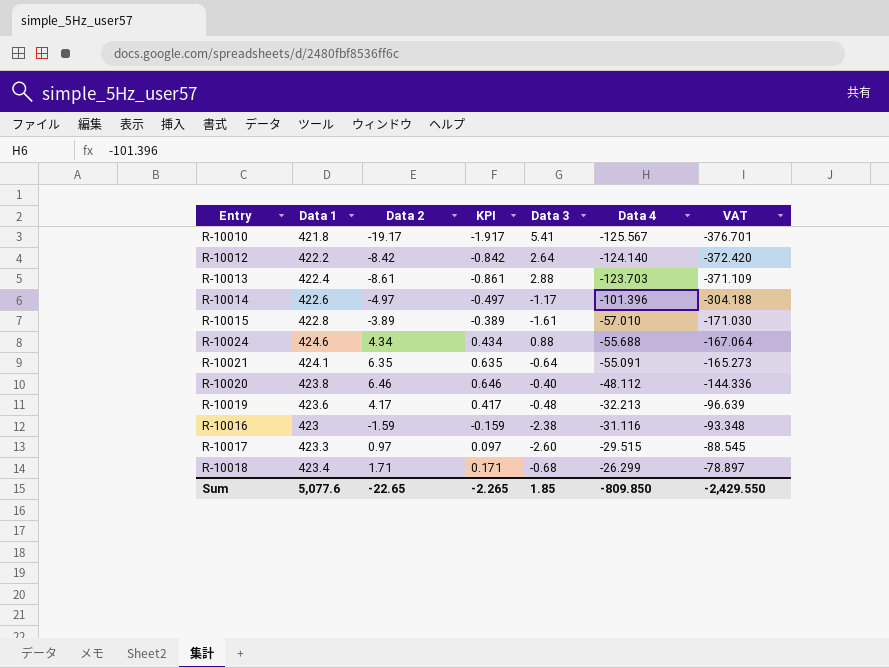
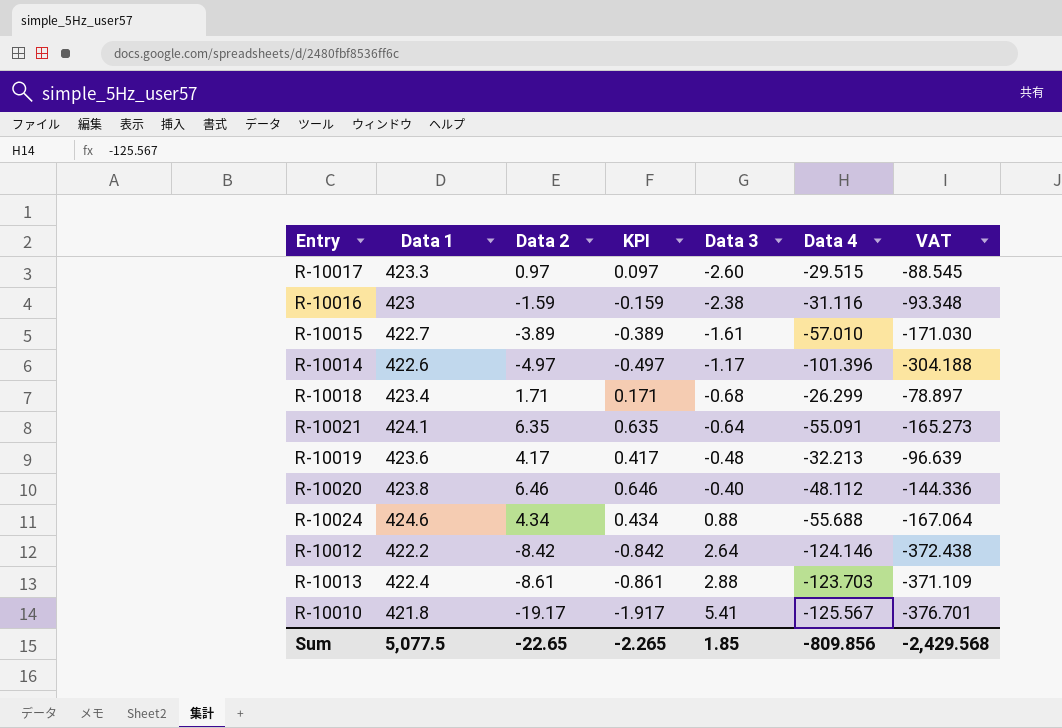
row order: Data 4 ascending -> Data 3 ascending
R-10015 | Data 1: 422.8 -> 422.7
R-10012 | Data 4: -124.140 -> -124.146
R-10012 | VAT: -372.420 -> -372.438
Sum | Data 1: 5,077.6 -> 5,077.5
Sum | Data 4: -809.850 -> -809.856
Sum | VAT: -2,429.550 -> -2,429.568

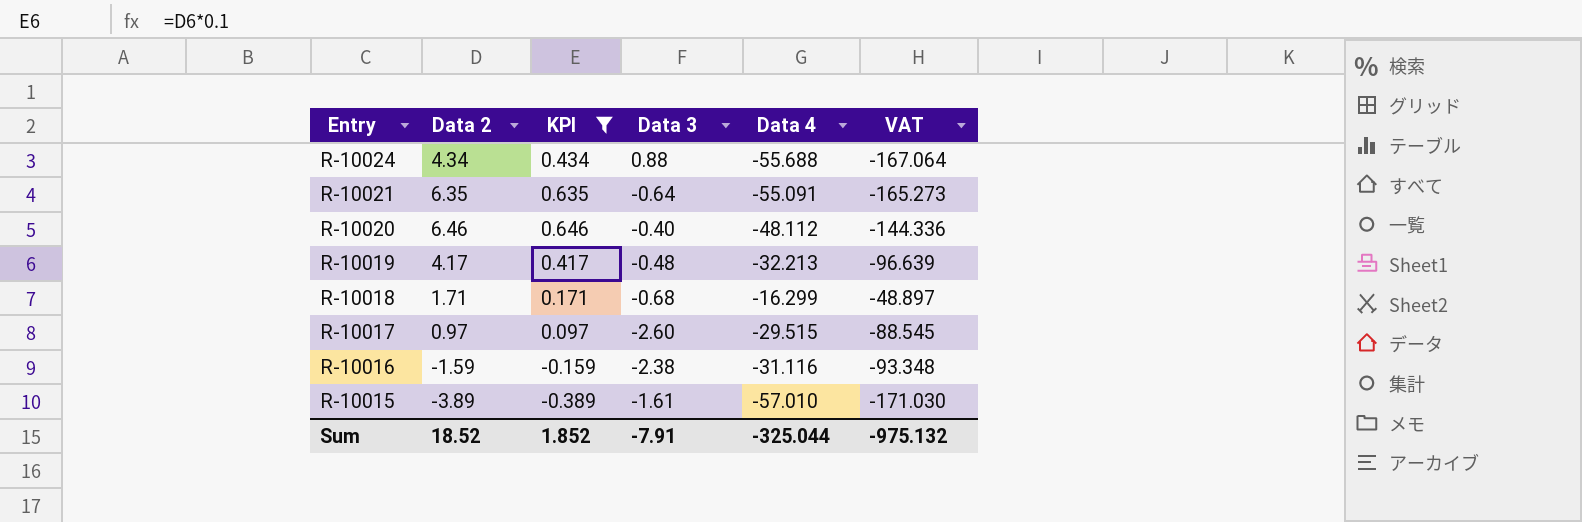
filter: none -> KPI >= -0.389
row order: Data 3 ascending -> Entry descending
column Data 1 | position: 2 -> none
R-10018 | Data 4: -26.299 -> -16.299
R-10018 | VAT: -78.897 -> -48.897
Sum | Data 2: -22.65 -> 18.52
Sum | KPI: -2.265 -> 1.852
Sum | Data 3: 1.85 -> -7.91
Sum | Data 4: -809.856 -> -325.044
Sum | VAT: -2,429.568 -> -975.132

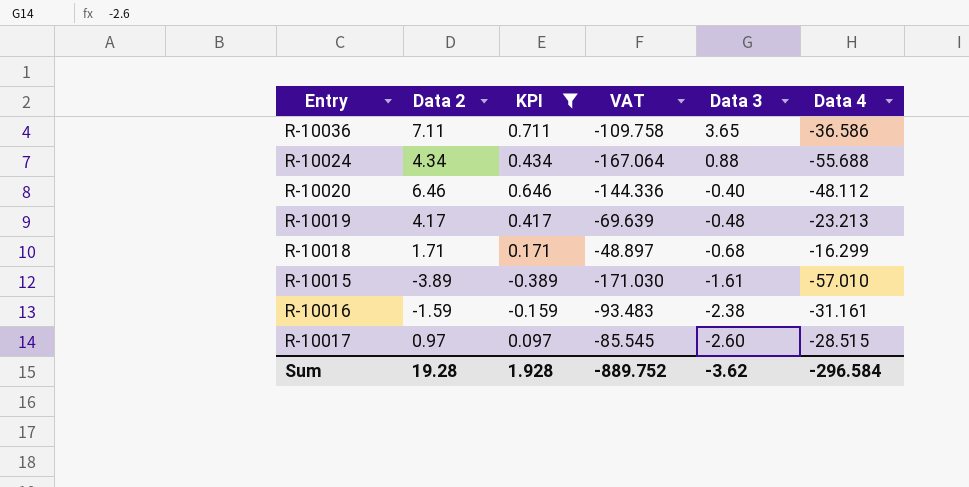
row order: Entry descending -> Data 3 descending
column VAT | position: 6 -> 4
row R-10021: 6.35 | 0.635 | -0.64 | -55.091 | -165.273 -> none
row R-10036: none -> 7.11 | 0.711 | -109.758 | 3.65 | -36.586
R-10019 | VAT: -96.639 -> -69.639
R-10019 | Data 4: -32.213 -> -23.213
R-10016 | VAT: -93.348 -> -93.483
R-10016 | Data 4: -31.116 -> -31.161
R-10017 | VAT: -88.545 -> -85.545
R-10017 | Data 4: -29.515 -> -28.515
Sum | Data 2: 18.52 -> 19.28
Sum | KPI: 1.852 -> 1.928
Sum | VAT: -975.132 -> -889.752
Sum | Data 3: -7.91 -> -3.62
Sum | Data 4: -325.044 -> -296.584

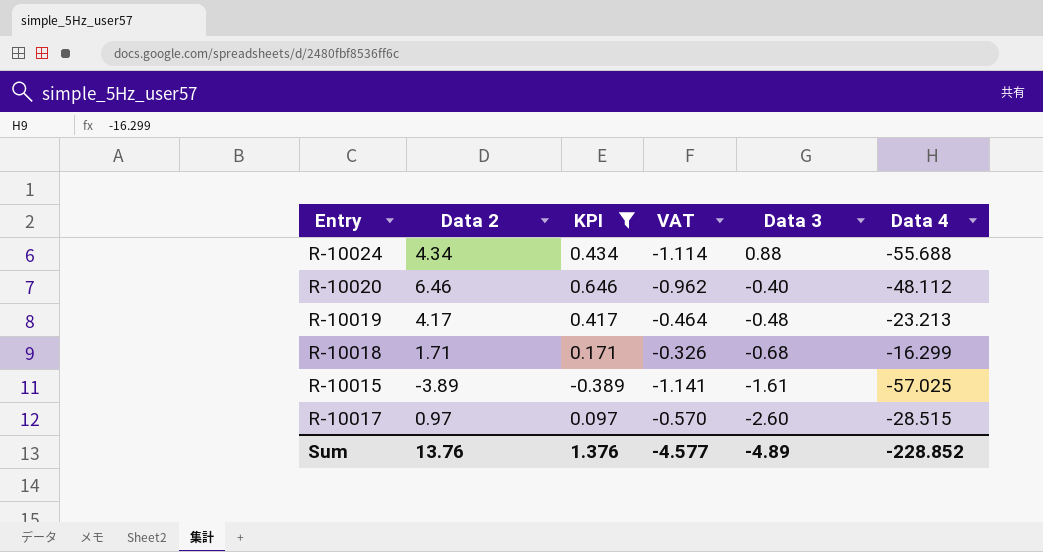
column VAT | formula: [Data 4] * 3 -> [Data 4] * 0.02
row R-10036: 7.11 | 0.711 | -109.758 | 3.65 | -36.586 -> none
row R-10016: -1.59 | -0.159 | -93.483 | -2.38 | -31.161 -> none
R-10015 | Data 4: -57.010 -> -57.025
Sum | Data 2: 19.28 -> 13.76
Sum | KPI: 1.928 -> 1.376
Sum | VAT: -889.752 -> -4.577
Sum | Data 3: -3.62 -> -4.89
Sum | Data 4: -296.584 -> -228.852

